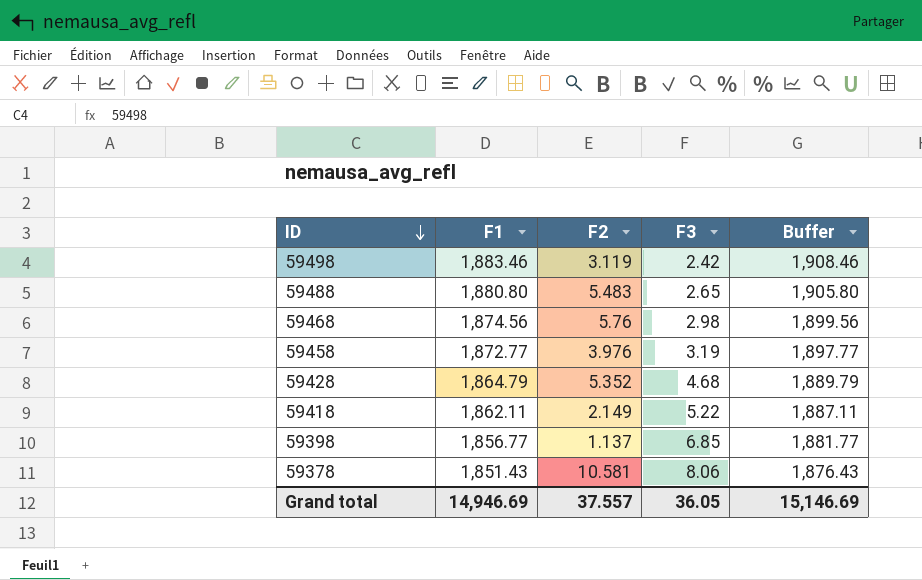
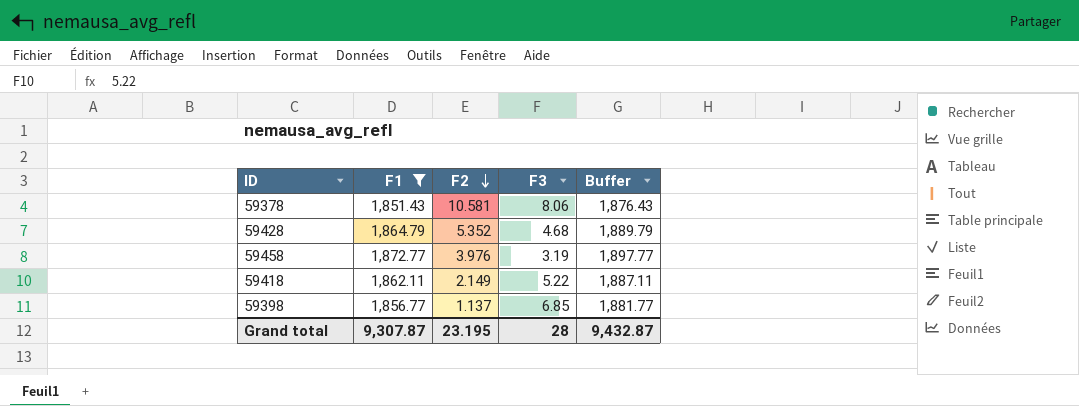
filter: none -> F1 <= 1,872.77
row order: ID descending -> F2 descending
Grand total | F1: 14,946.69 -> 9,307.87
Grand total | F2: 37.557 -> 23.195
Grand total | F3: 36.05 -> 28
Grand total | Buffer: 15,146.69 -> 9,432.87

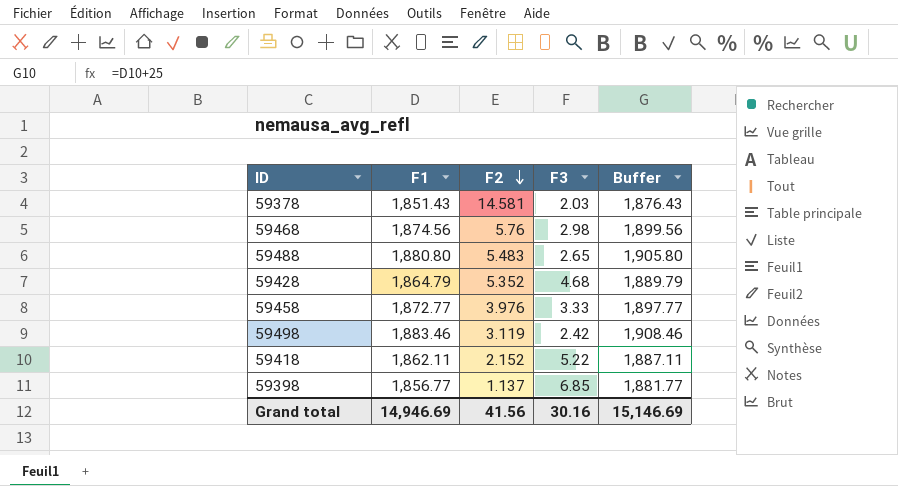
filter: F1 <= 1,872.77 -> none
59378 | F2: 10.581 -> 14.581
59378 | F3: 8.06 -> 2.03
59458 | F3: 3.19 -> 3.33
59418 | F2: 2.149 -> 2.152
Grand total | F1: 9,307.87 -> 14,946.69
Grand total | F2: 23.195 -> 41.56
Grand total | F3: 28 -> 30.16
Grand total | Buffer: 9,432.87 -> 15,146.69

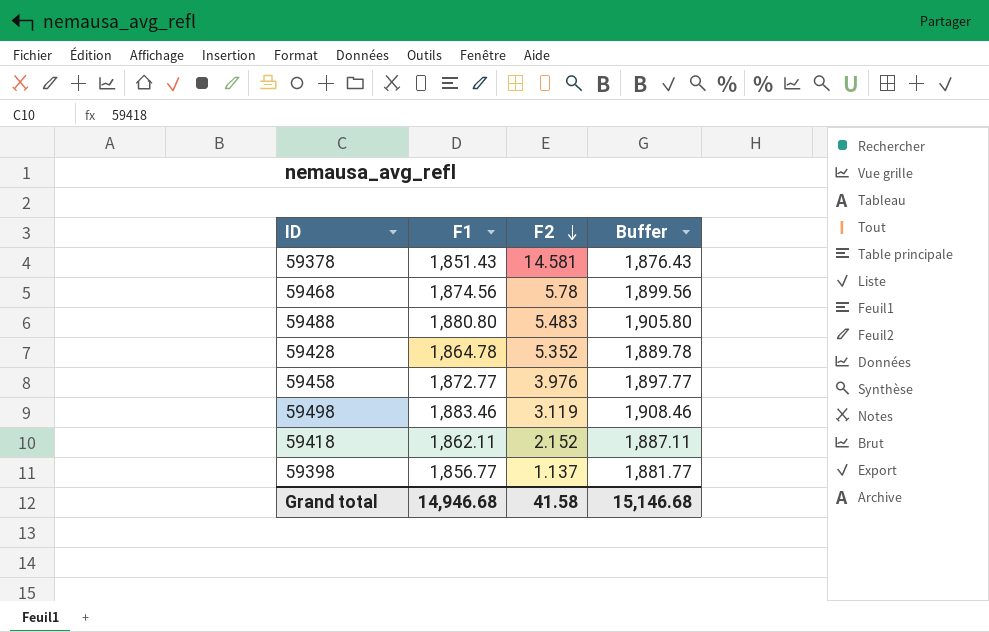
column F3 | position: 4 -> none
59468 | F2: 5.76 -> 5.78
59428 | F1: 1,864.79 -> 1,864.78
59428 | Buffer: 1,889.79 -> 1,889.78
Grand total | F1: 14,946.69 -> 14,946.68
Grand total | F2: 41.56 -> 41.58
Grand total | Buffer: 15,146.69 -> 15,146.68

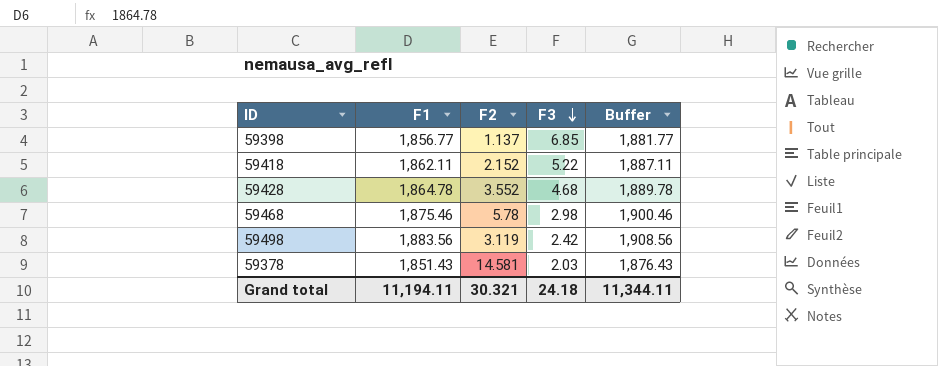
row order: F2 descending -> F3 descending
column F3 | position: none -> 4
row 59488: 1,880.80 | 5.483 | 1,905.80 -> none
row 59458: 1,872.77 | 3.976 | 1,897.77 -> none
59428 | F2: 5.352 -> 3.552
59468 | F1: 1,874.56 -> 1,875.46
59468 | Buffer: 1,899.56 -> 1,900.46
59498 | F1: 1,883.46 -> 1,883.56
59498 | Buffer: 1,908.46 -> 1,908.56
Grand total | F1: 14,946.68 -> 11,194.11
Grand total | F2: 41.58 -> 30.321
Grand total | Buffer: 15,146.68 -> 11,344.11

